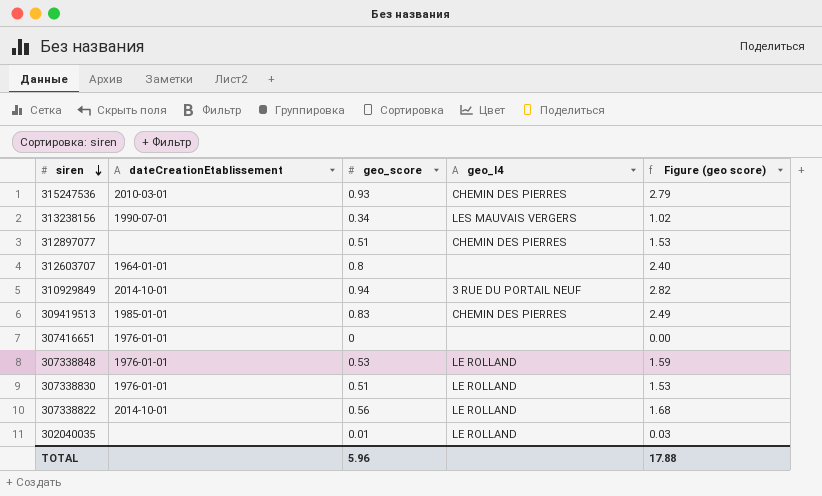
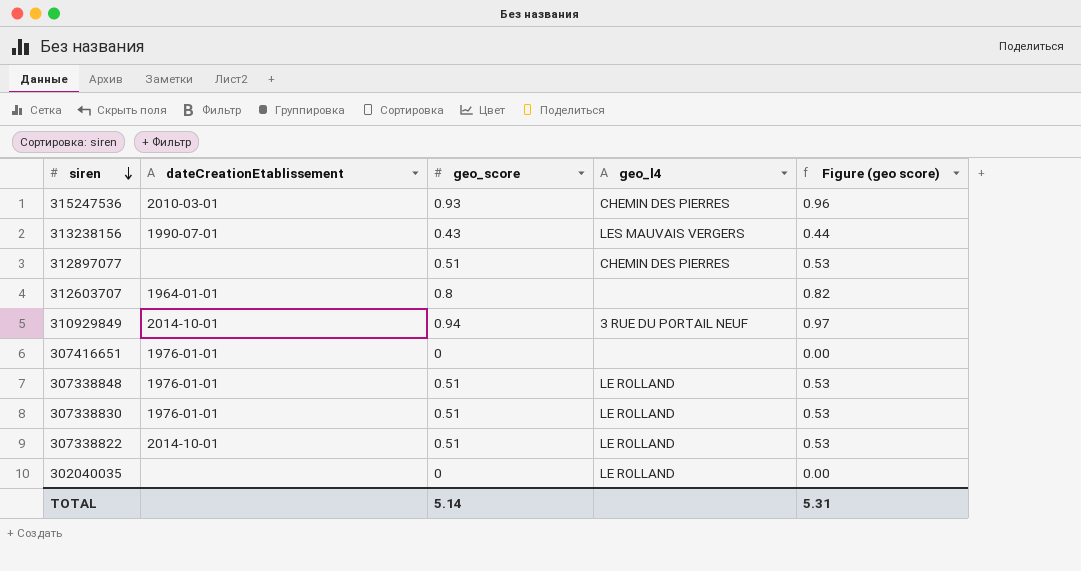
column Figure (geo score) | formula: [geo_score] * 3 -> [geo_score] * 1.03
row 309419513: 1985-01-01 | 0.83 | CHEMIN DES PIERRES | 2.49 -> none
313238156 | geo_score: 0.34 -> 0.43
307338848 | geo_score: 0.53 -> 0.51
307338822 | geo_score: 0.56 -> 0.51
302040035 | geo_score: 0.01 -> 0
TOTAL | geo_score: 5.96 -> 5.14
TOTAL | Figure (geo score): 17.88 -> 5.31

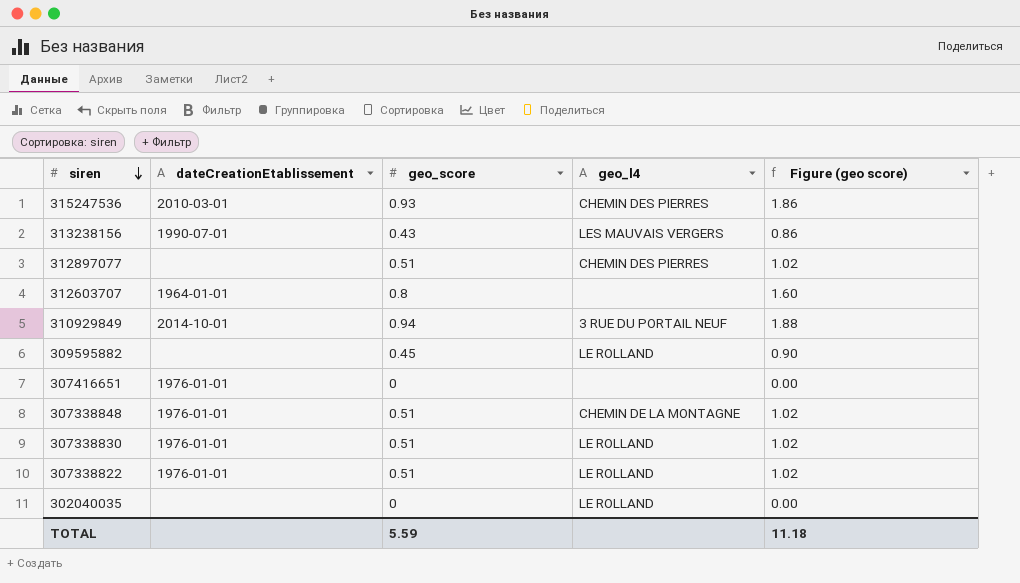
column Figure (geo score) | formula: [geo_score] * 1.03 -> [geo_score] * 2
row 309595882: none -> none | 0.45 | LE ROLLAND | 0.90
307338848 | geo_l4: LE ROLLAND -> CHEMIN DE LA MONTAGNE
307338822 | dateCreationEtablissement: 2014-10-01 -> 1976-01-01
TOTAL | geo_score: 5.14 -> 5.59
TOTAL | Figure (geo score): 5.31 -> 11.18

